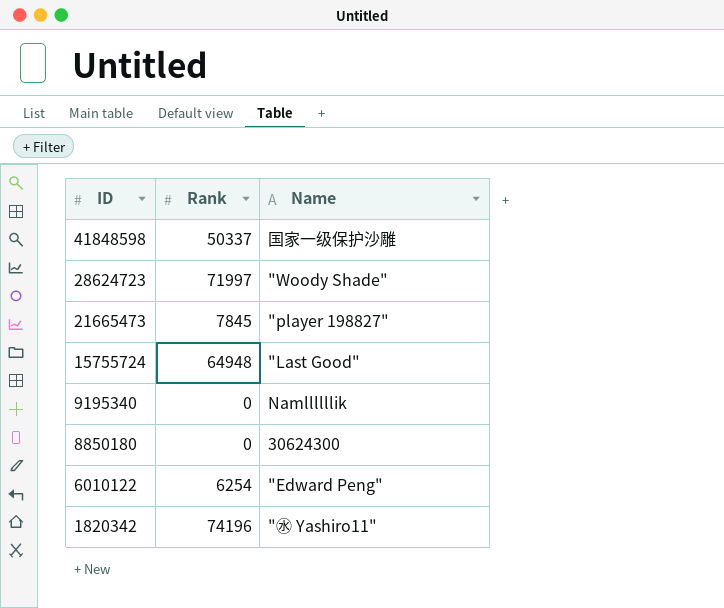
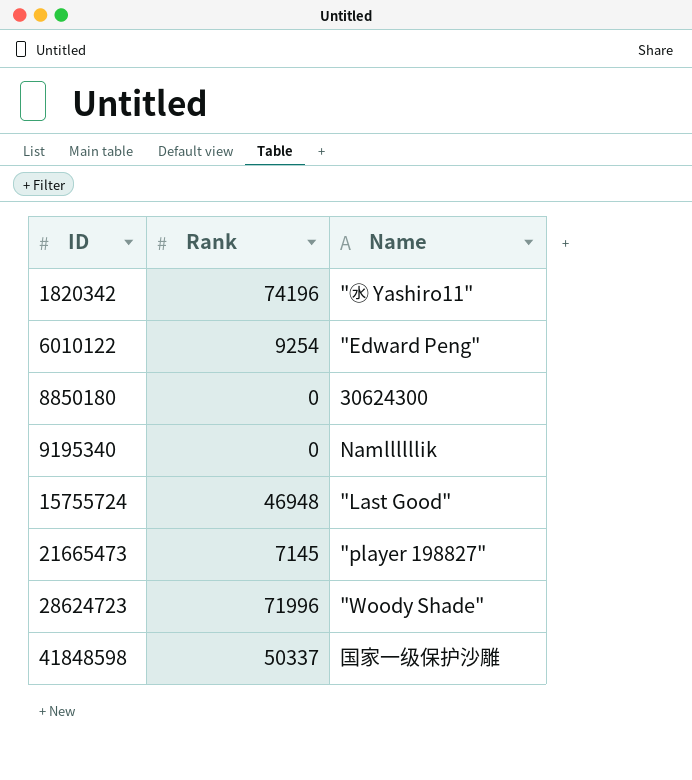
row order: ID descending -> ID ascending
6010122 | Rank: 6254 -> 9254
15755724 | Rank: 64948 -> 46948
21665473 | Rank: 7845 -> 7145
28624723 | Rank: 71997 -> 71996

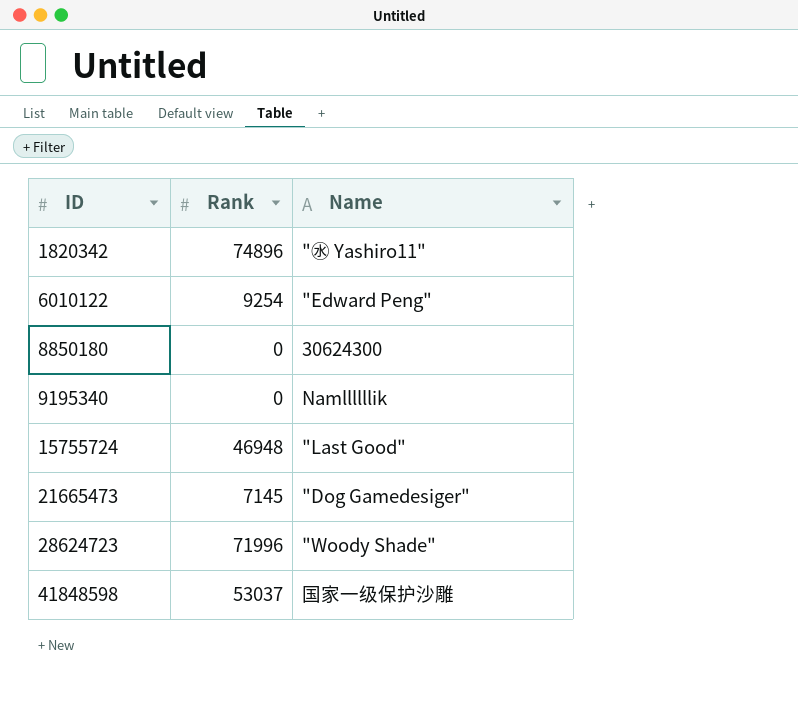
1820342 | Rank: 74196 -> 74896
21665473 | Name: "player 198827" -> "Dog Gamedesiger"
41848598 | Rank: 50337 -> 53037

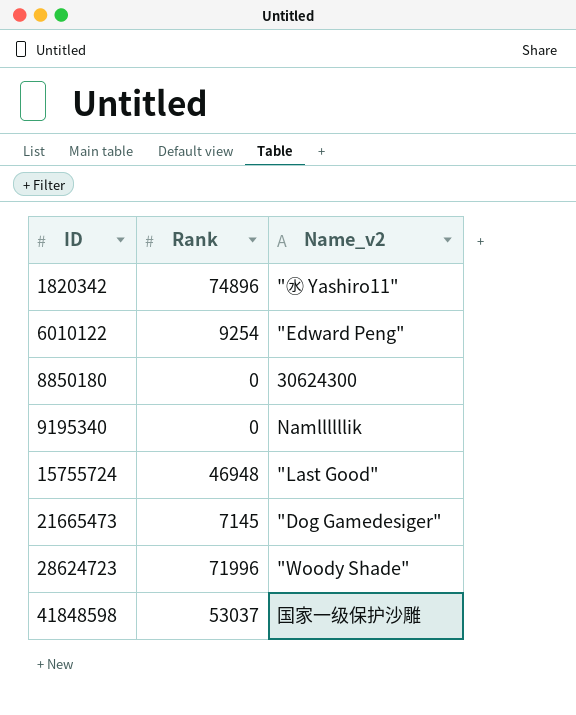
column name: Name -> Name_v2

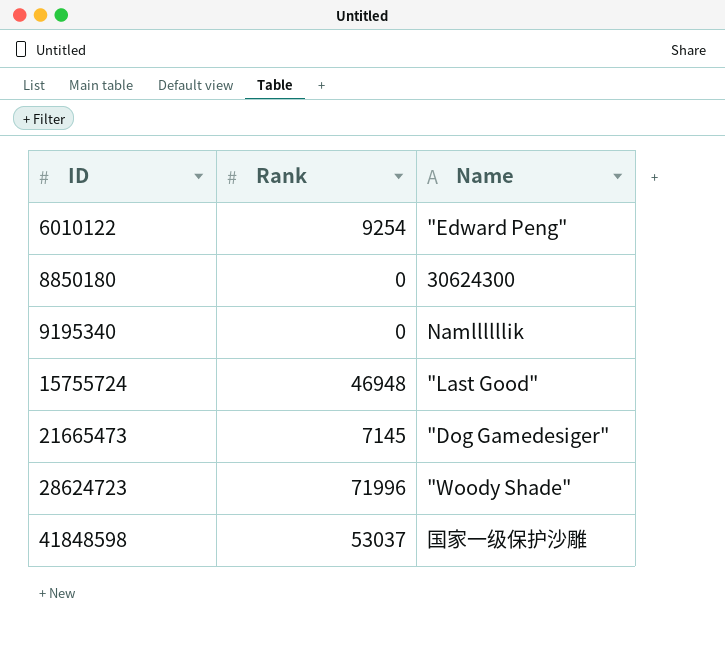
column name: Name_v2 -> Name
row 1820342: 74896 | "㊌ Yashiro11" -> none

